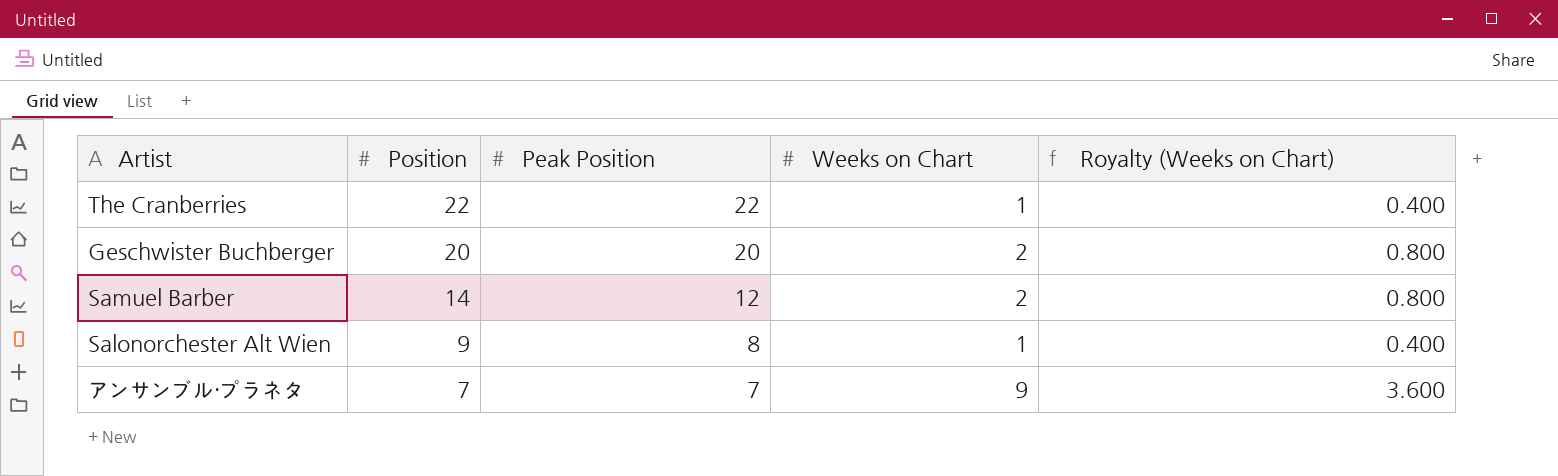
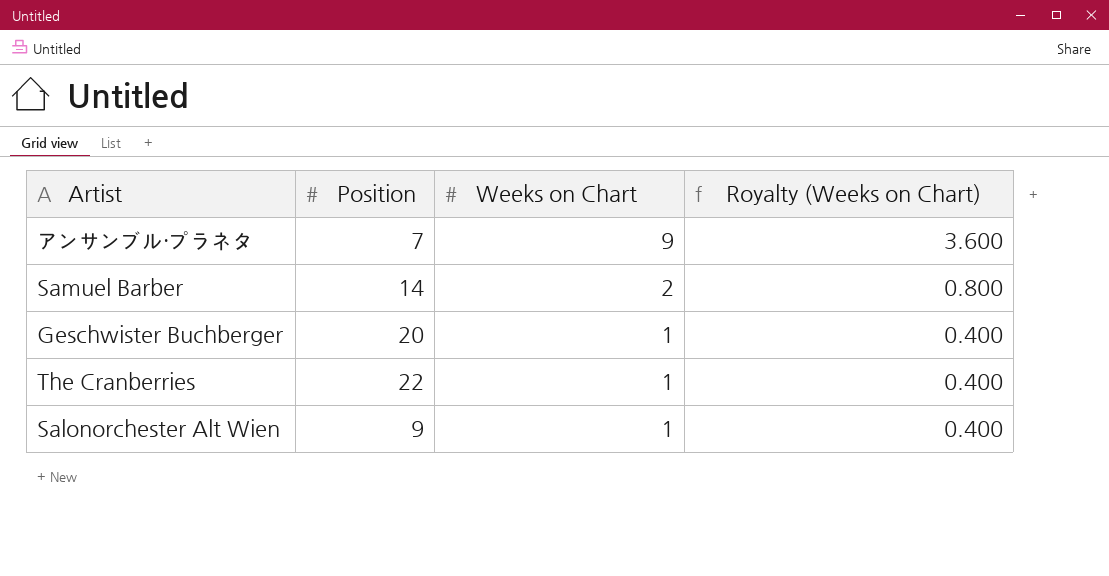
row order: Position descending -> Weeks on Chart descending
column Peak Position | position: 3 -> none
Geschwister Buchberger | Weeks on Chart: 2 -> 1
Geschwister Buchberger | Royalty (Weeks on Chart): 0.800 -> 0.400

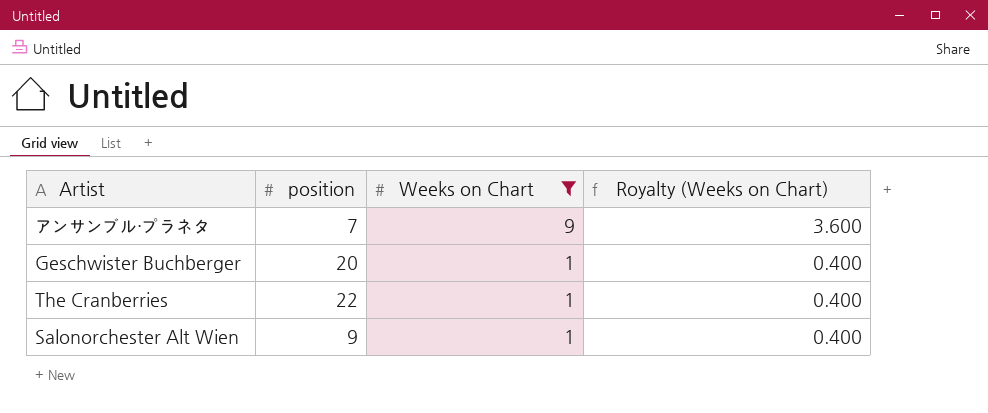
filter: none -> Weeks on Chart != 2
column name: Position -> position

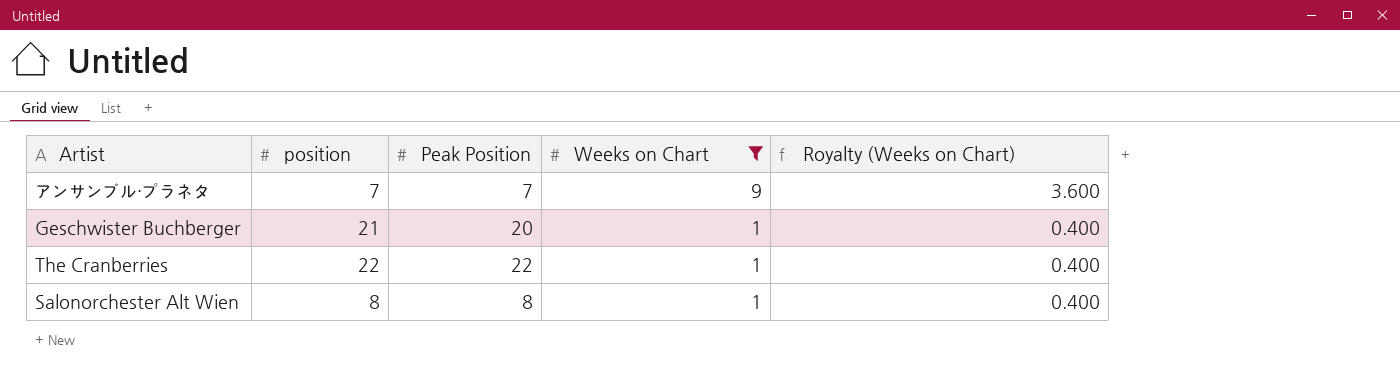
column Peak Position | position: none -> 3
Geschwister Buchberger | position: 20 -> 21
Salonorchester Alt Wien | position: 9 -> 8

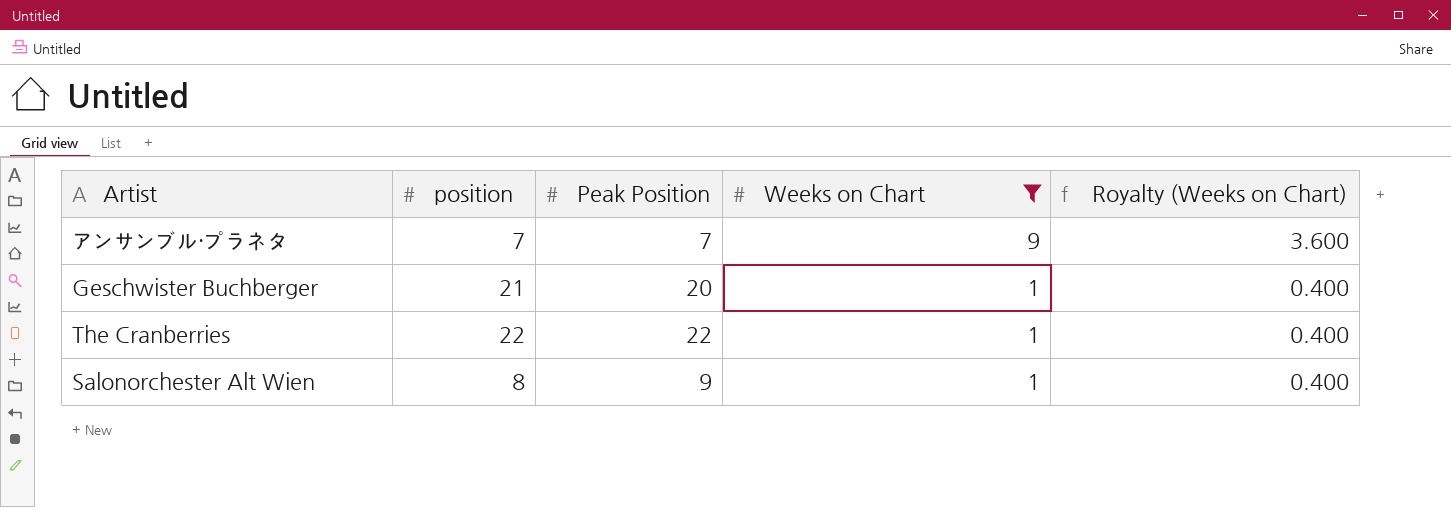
Salonorchester Alt Wien | Peak Position: 8 -> 9

